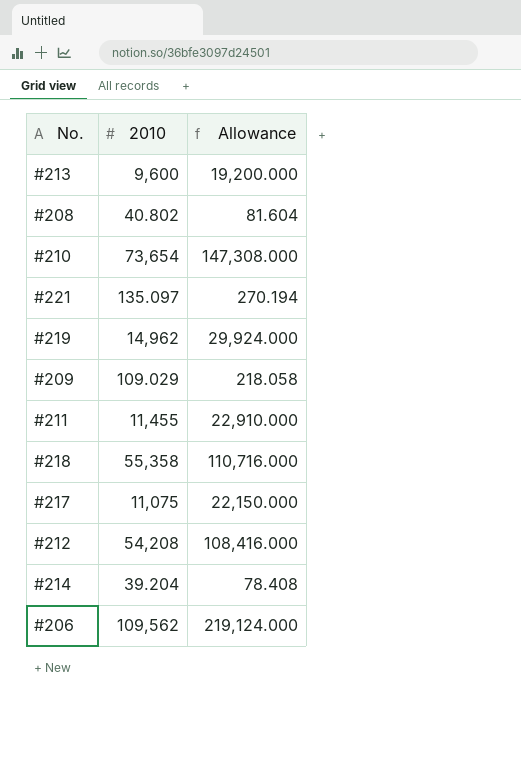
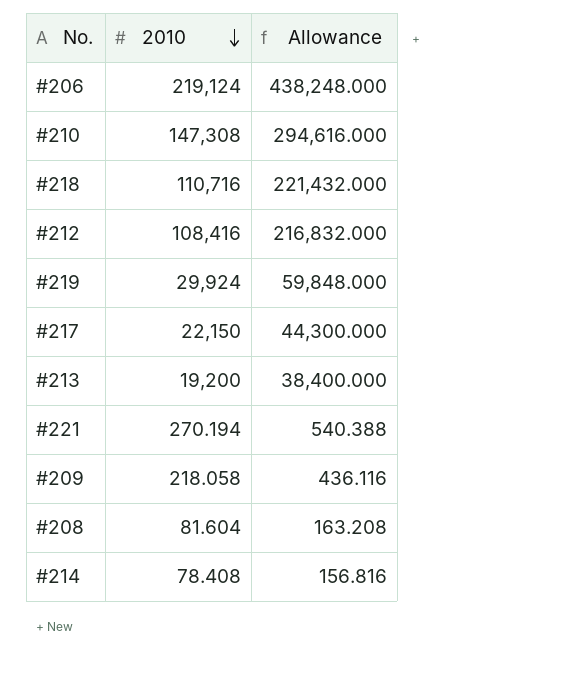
row order: none -> 2010 descending
row #211: 11,455 | 22,910.000 -> none
#206 | 2010: 109,562 -> 219,124
#206 | Allowance: 219,124.000 -> 438,248.000
#210 | 2010: 73,654 -> 147,308
#210 | Allowance: 147,308.000 -> 294,616.000
#218 | 2010: 55,358 -> 110,716
#218 | Allowance: 110,716.000 -> 221,432.000
#212 | 2010: 54,208 -> 108,416
#212 | Allowance: 108,416.000 -> 216,832.000
#219 | 2010: 14,962 -> 29,924
#219 | Allowance: 29,924.000 -> 59,848.000
#217 | 2010: 11,075 -> 22,150
#217 | Allowance: 22,150.000 -> 44,300.000
#213 | 2010: 9,600 -> 19,200
#213 | Allowance: 19,200.000 -> 38,400.000
#221 | 2010: 135.097 -> 270.194
#221 | Allowance: 270.194 -> 540.388
#209 | 2010: 109.029 -> 218.058
#209 | Allowance: 218.058 -> 436.116
#208 | 2010: 40.802 -> 81.604
#208 | Allowance: 81.604 -> 163.208
#214 | 2010: 39.204 -> 78.408
#214 | Allowance: 78.408 -> 156.816

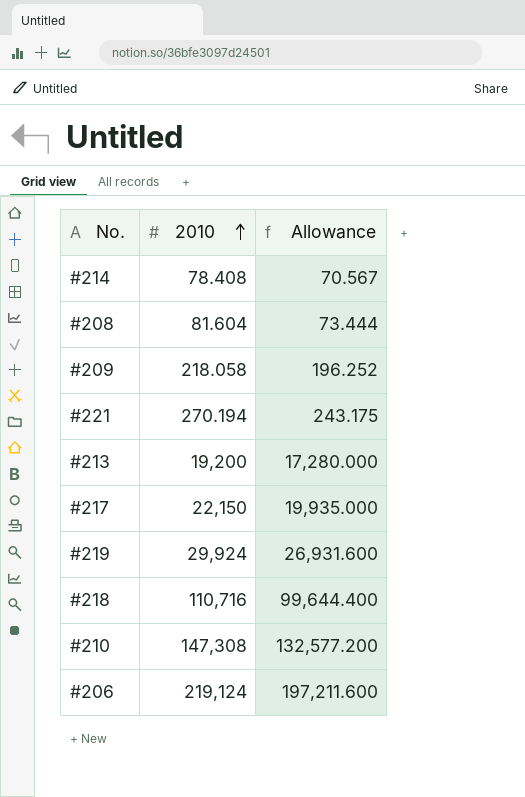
row order: 2010 descending -> 2010 ascending
column Allowance | formula: [2010] * 2 -> [2010] * 0.9
row #212: 108,416 | 216,832.000 -> none

